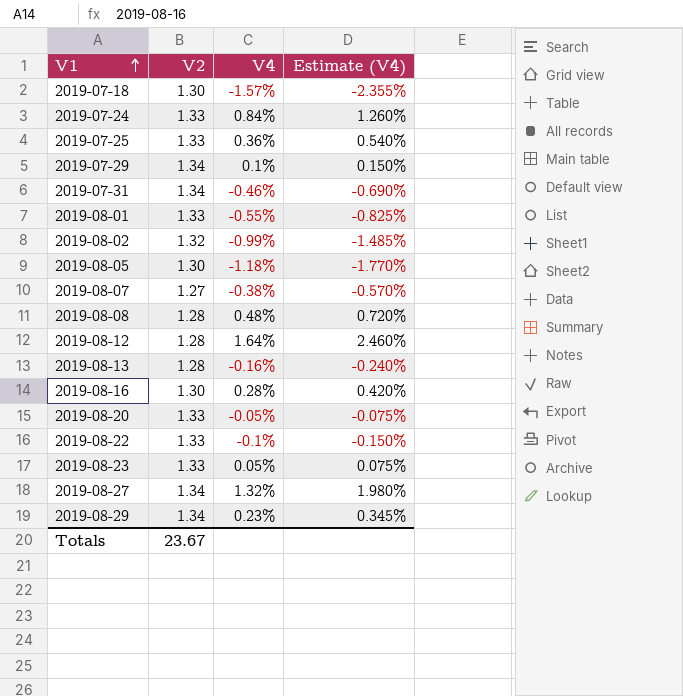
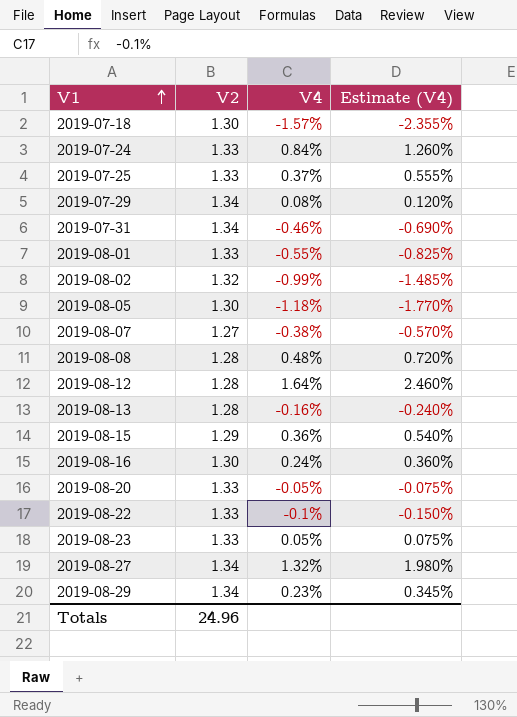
2019-07-25 | V4: 0.36% -> 0.37%
2019-07-25 | Estimate (V4): 0.540% -> 0.555%
2019-07-29 | V4: 0.1% -> 0.08%
2019-07-29 | Estimate (V4): 0.150% -> 0.120%
row 2019-08-15: none -> 1.29 | 0.36% | 0.540%
2019-08-16 | V4: 0.28% -> 0.24%
2019-08-16 | Estimate (V4): 0.420% -> 0.360%
Totals | V2: 23.67 -> 24.96

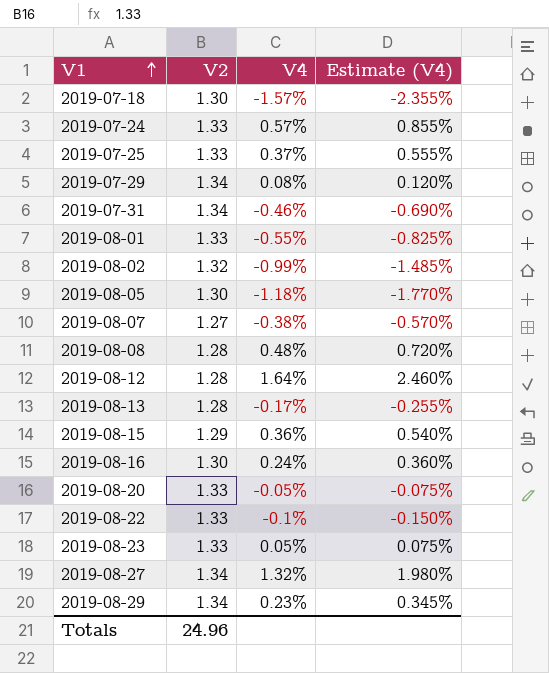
2019-07-24 | V4: 0.84% -> 0.57%
2019-07-24 | Estimate (V4): 1.260% -> 0.855%
2019-08-13 | V4: -0.16% -> -0.17%
2019-08-13 | Estimate (V4): -0.240% -> -0.255%

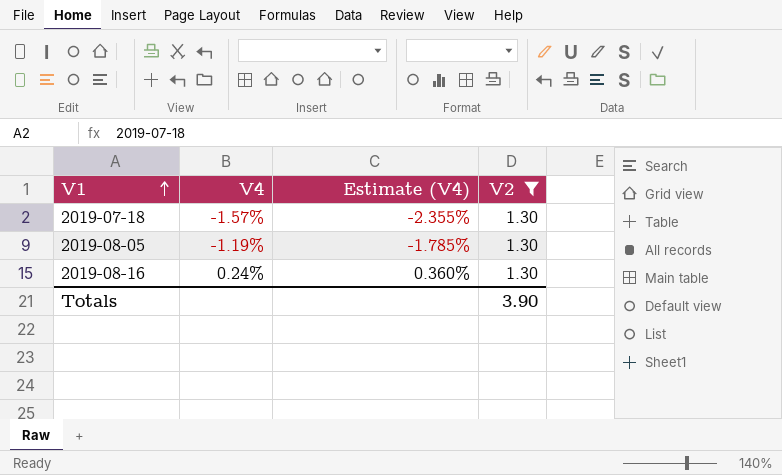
filter: none -> V2 = 1.30
column V2 | position: 2 -> 4
2019-08-05 | V4: -1.18% -> -1.19%
2019-08-05 | Estimate (V4): -1.770% -> -1.785%
Totals | V2: 24.96 -> 3.90

